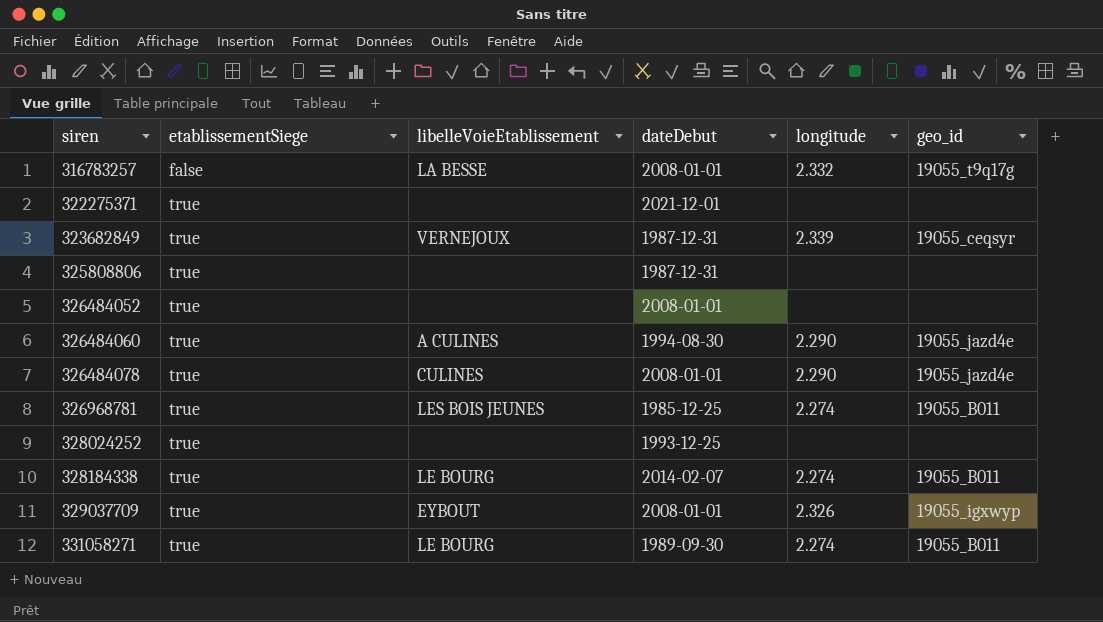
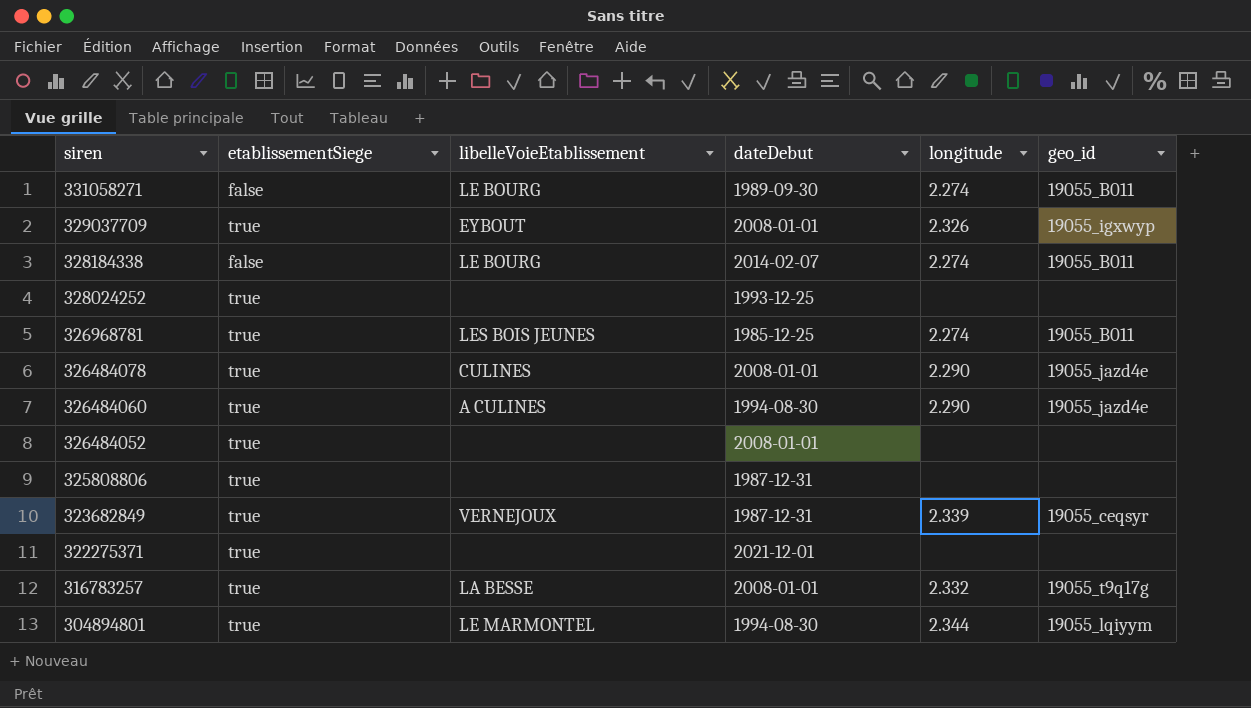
row order: siren ascending -> siren descending
331058271 | etablissementSiege: true -> false
328184338 | etablissementSiege: true -> false
316783257 | etablissementSiege: false -> true
row 304894801: none -> true | LE MARMONTEL | 1994-08-30 | 2.344 | 19055_lqiyym

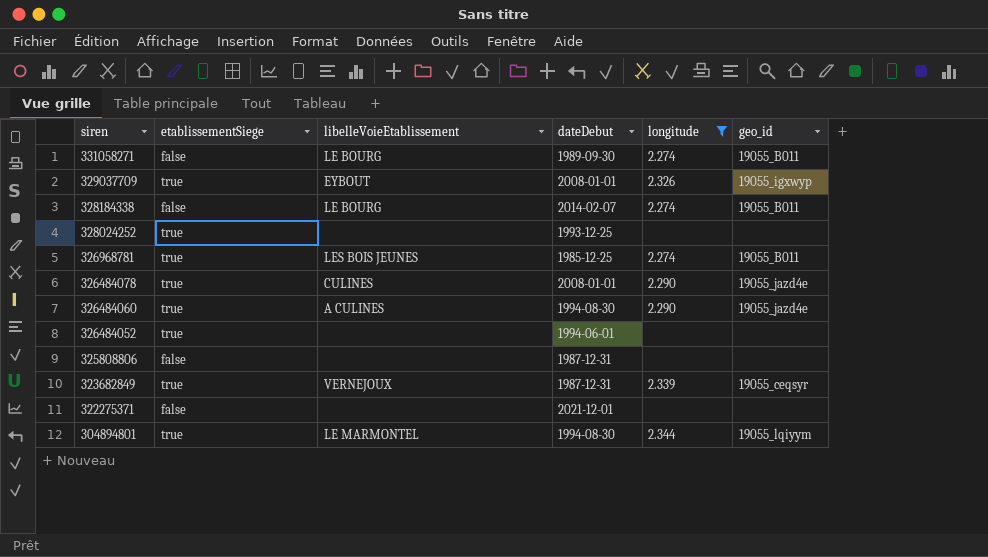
filter: none -> longitude != 2.332
326484052 | dateDebut: 2008-01-01 -> 1994-06-01
325808806 | etablissementSiege: true -> false
322275371 | etablissementSiege: true -> false

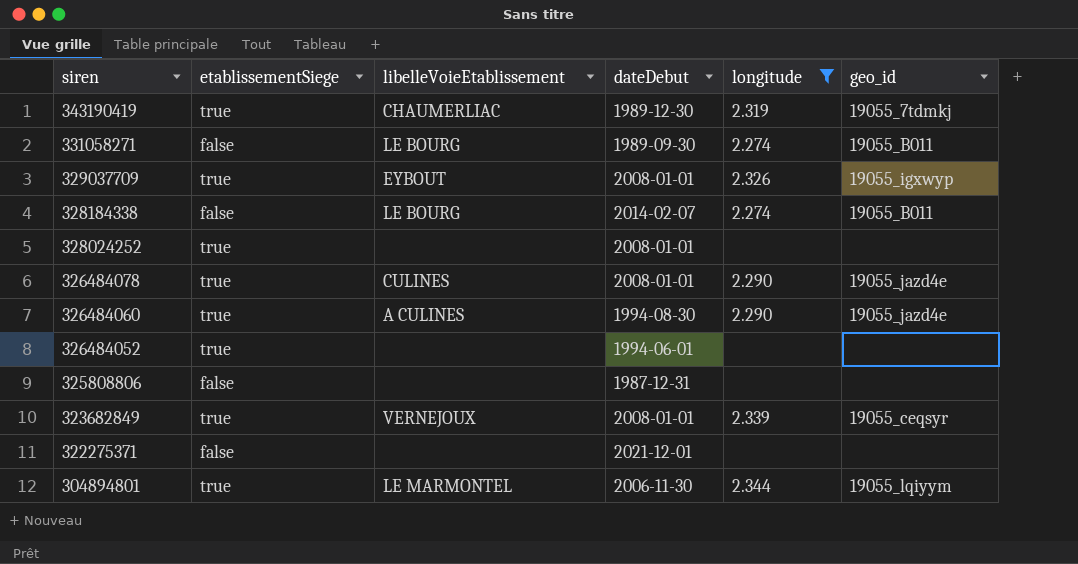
row 326968781: true | LES BOIS JEUNES | 1985-12-25 | 2.274 | 19055_B011 -> none
row 343190419: none -> true | CHAUMERLIAC | 1989-12-30 | 2.319 | 19055_7tdmkj
328024252 | dateDebut: 1993-12-25 -> 2008-01-01
323682849 | dateDebut: 1987-12-31 -> 2008-01-01
304894801 | dateDebut: 1994-08-30 -> 2006-11-30

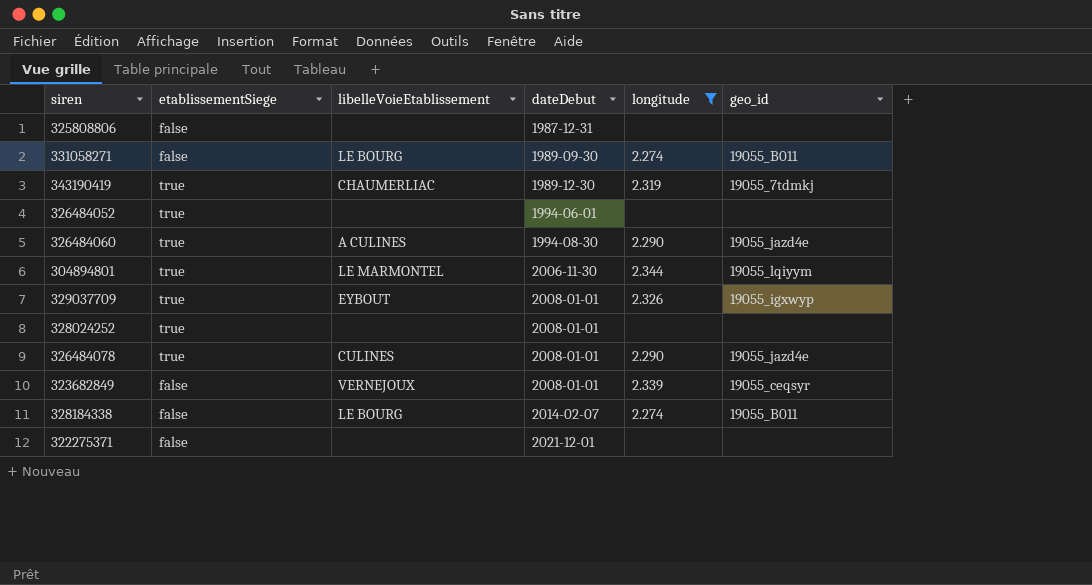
row order: siren descending -> dateDebut ascending
323682849 | etablissementSiege: true -> false

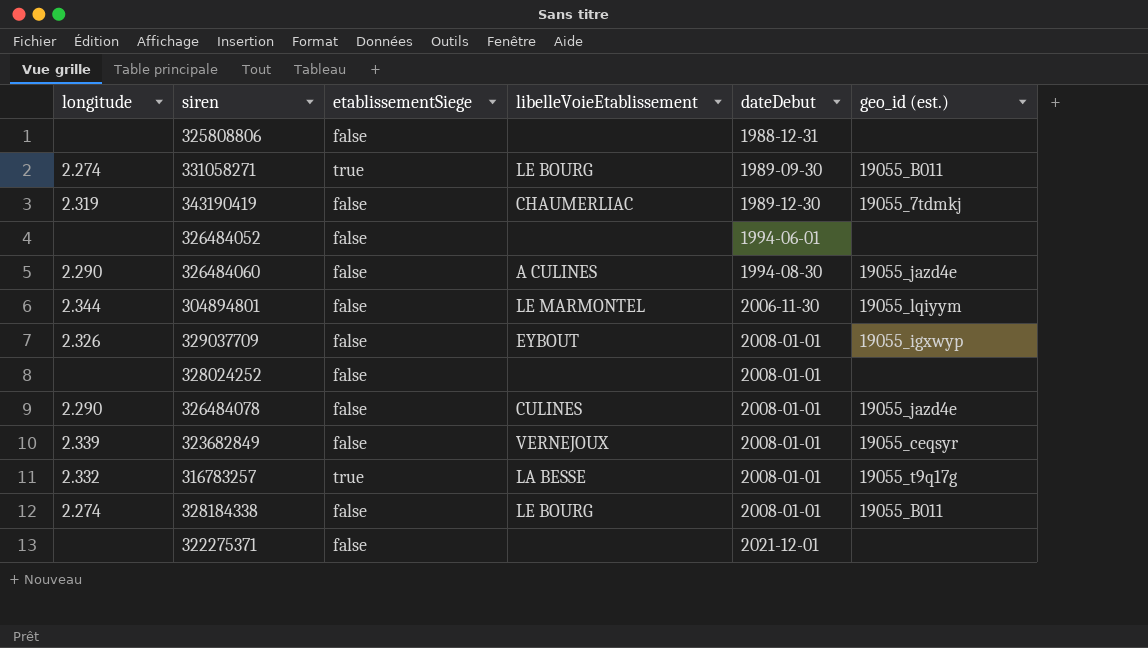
filter: longitude != 2.332 -> none
column longitude | position: 5 -> 1
column name: geo_id -> geo_id (est.)
325808806 | dateDebut: 1987-12-31 -> 1988-12-31
331058271 | etablissementSiege: false -> true
343190419 | etablissementSiege: true -> false
326484052 | etablissementSiege: true -> false
326484060 | etablissementSiege: true -> false
304894801 | etablissementSiege: true -> false
329037709 | etablissementSiege: true -> false
328024252 | etablissementSiege: true -> false
326484078 | etablissementSiege: true -> false
328184338 | dateDebut: 2014-02-07 -> 2008-01-01

